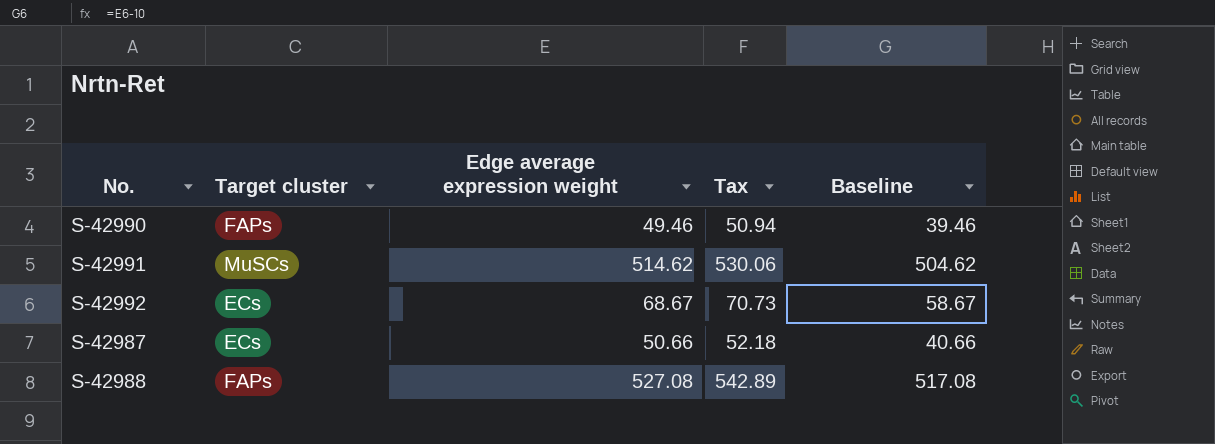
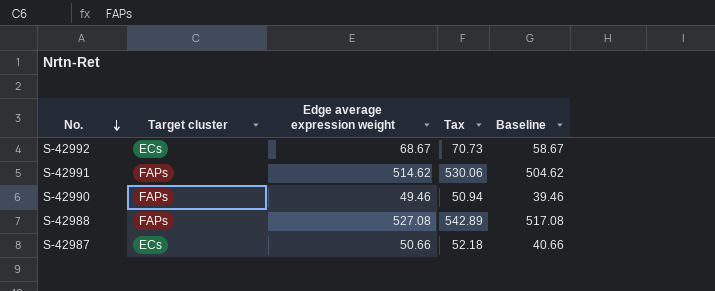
row order: none -> No. descending
S-42991 | Target cluster: MuSCs -> FAPs

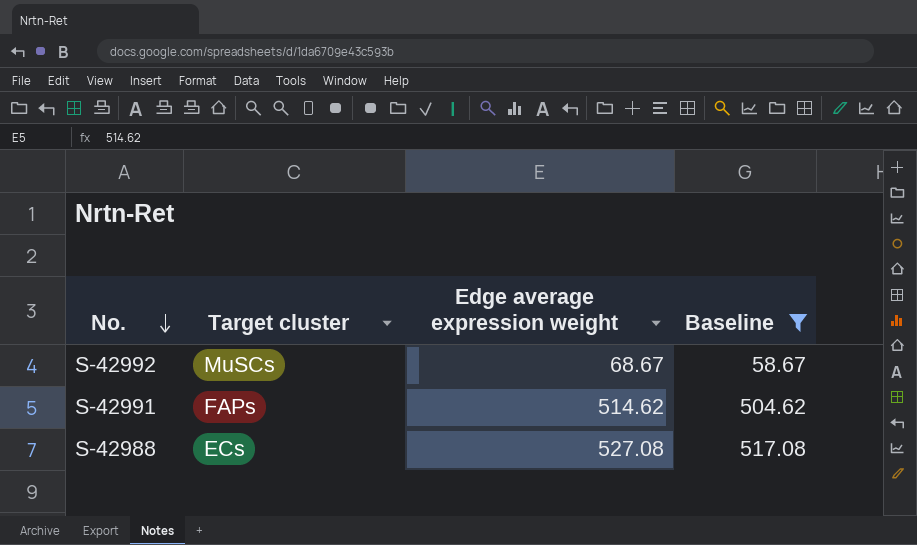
filter: none -> Baseline >= 58.67
column Tax | formula: [Edge average expression weight] * 1.03 -> none
S-42992 | Target cluster: ECs -> MuSCs
S-42988 | Target cluster: FAPs -> ECs

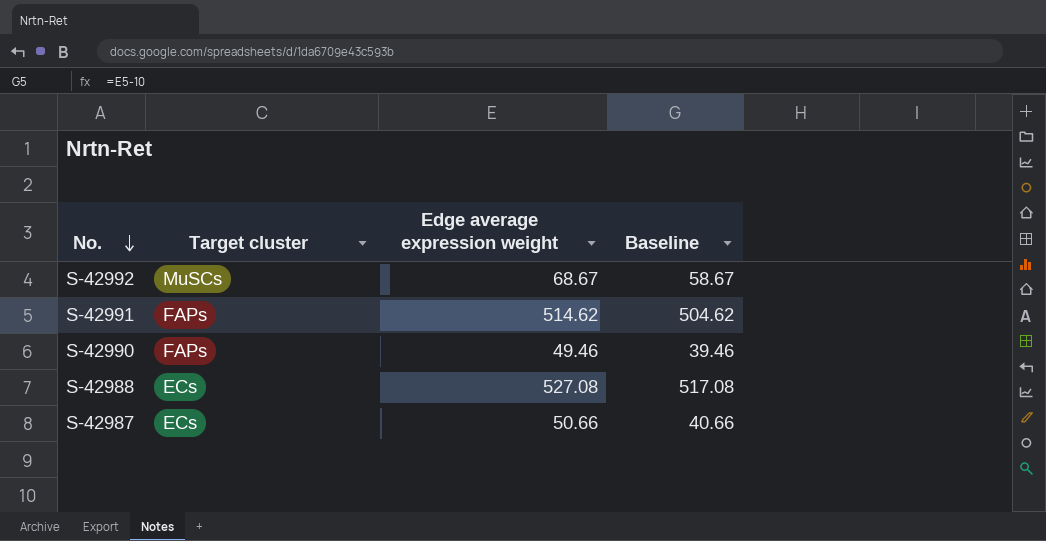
filter: Baseline >= 58.67 -> none

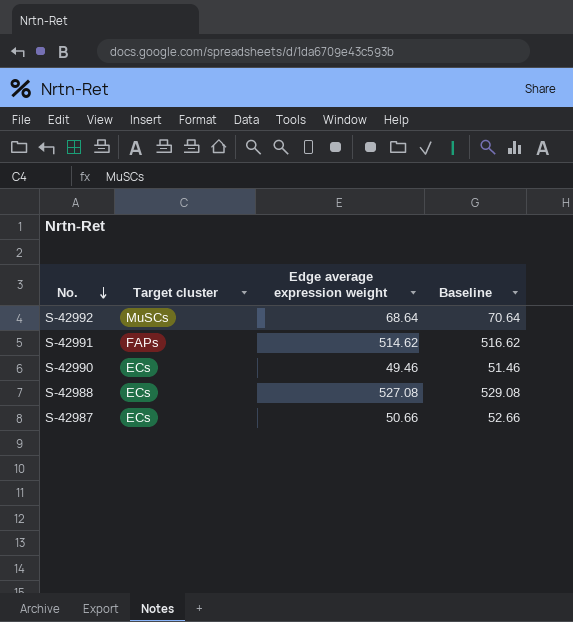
column Baseline | formula: [Edge average expression weight] - 10 -> [Edge average expression weight] + 2
S-42992 | Edge average expression weight: 68.67 -> 68.64
S-42990 | Target cluster: FAPs -> ECs

